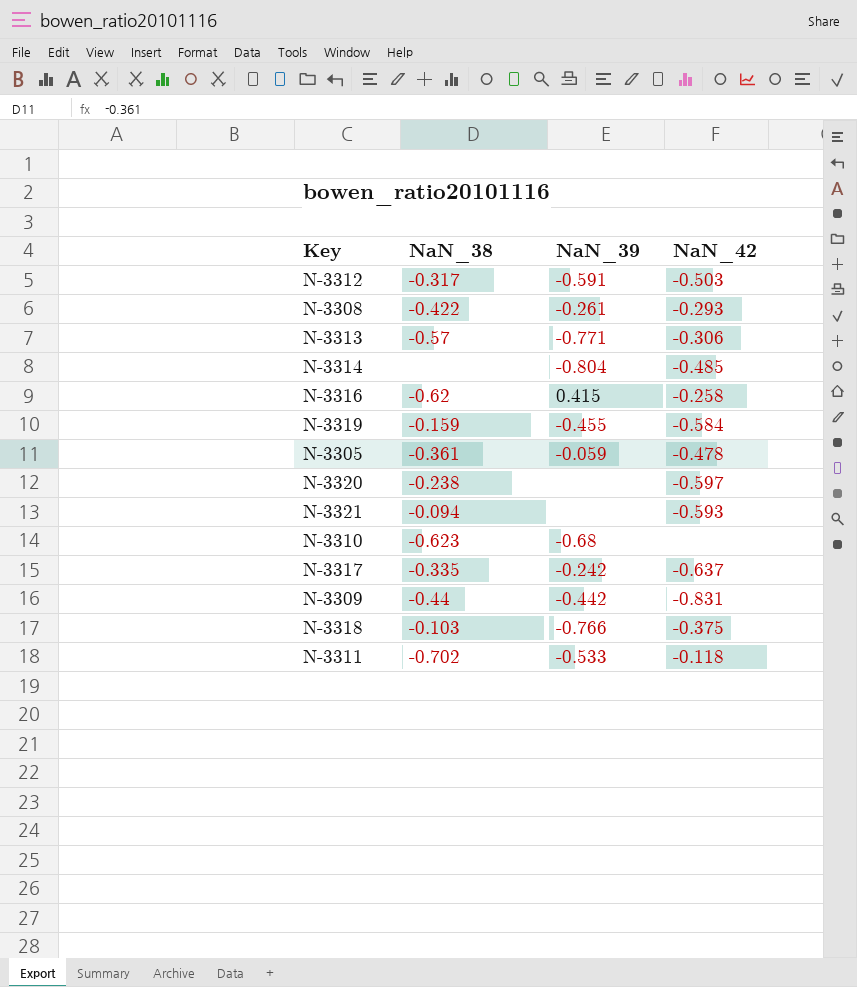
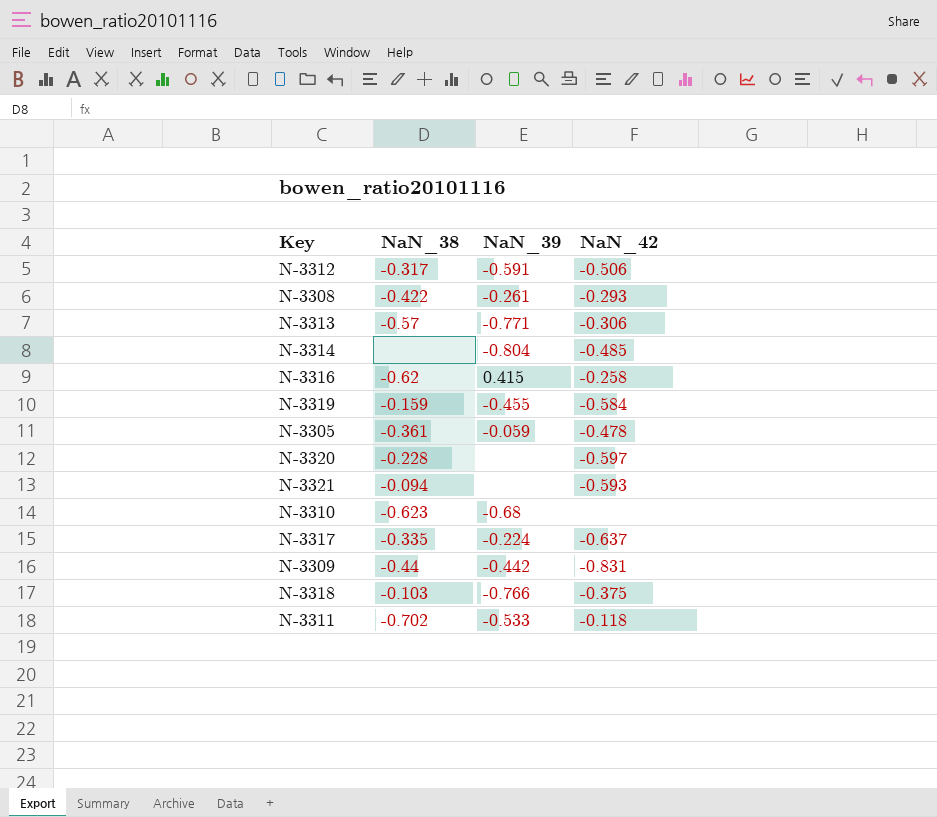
N-3312 | NaN_42: -0.503 -> -0.506
N-3320 | NaN_38: -0.238 -> -0.228
N-3317 | NaN_39: -0.242 -> -0.224

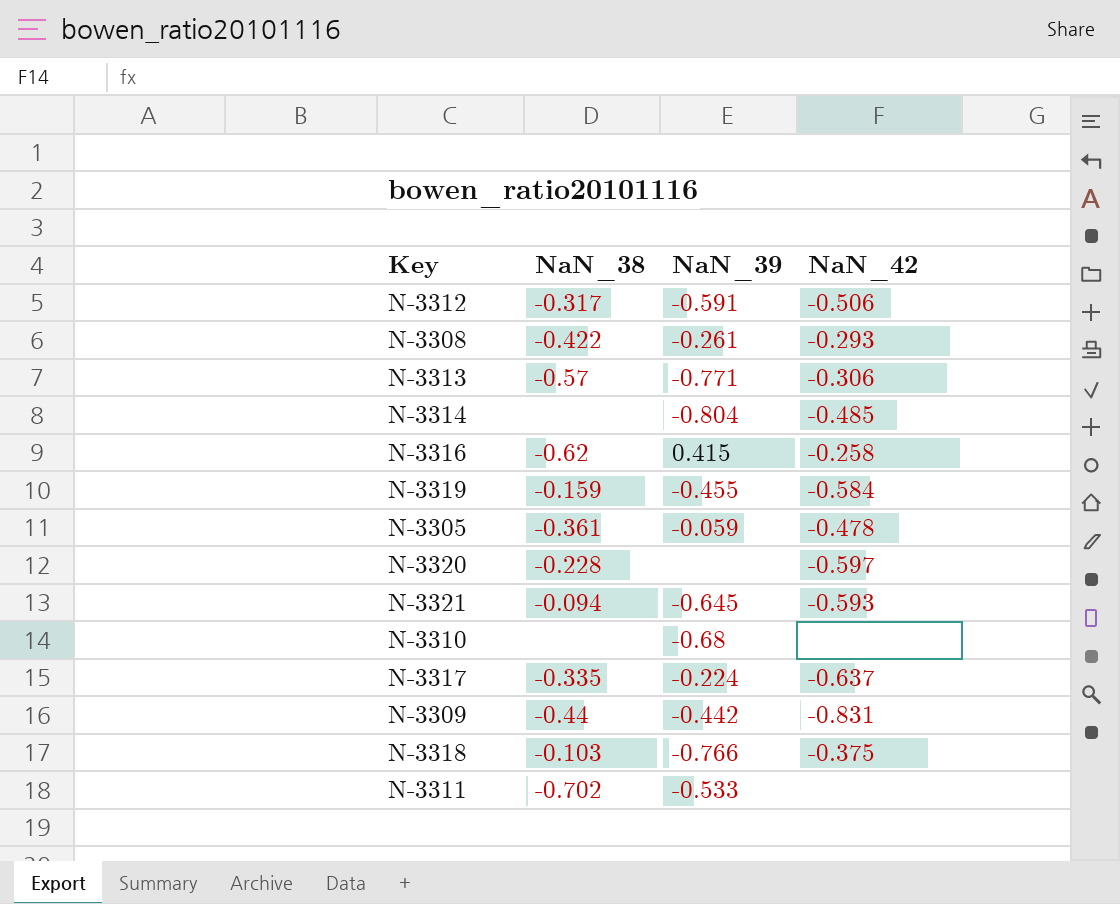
N-3321 | NaN_39: none -> -0.645
N-3310 | NaN_38: -0.623 -> none
N-3311 | NaN_42: -0.118 -> none

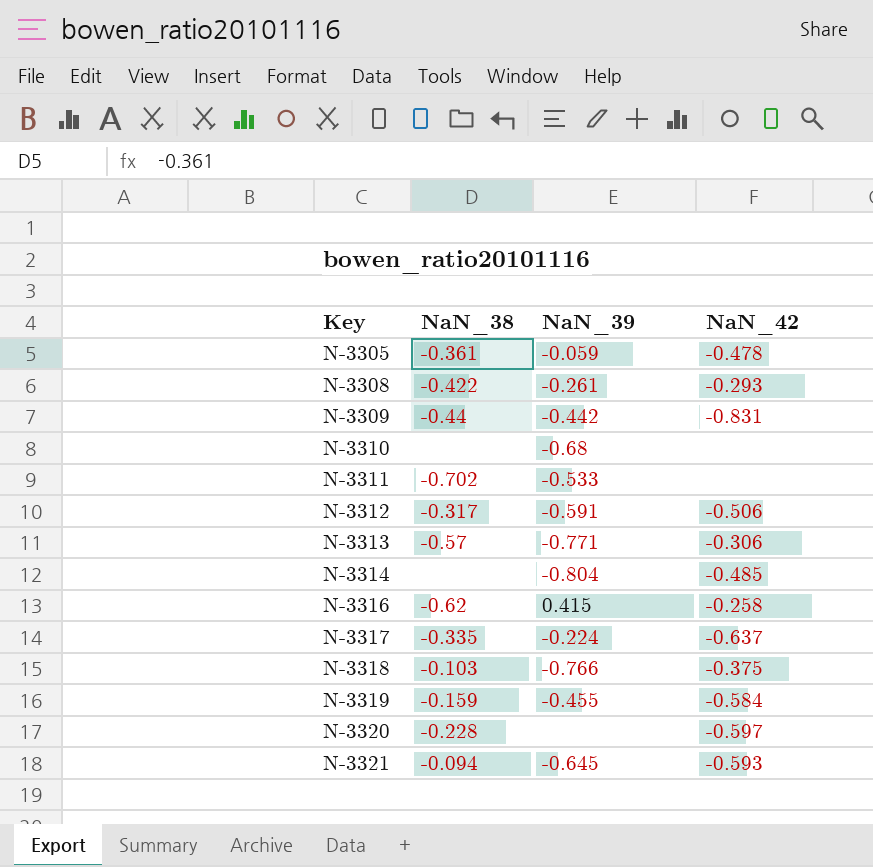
row order: none -> Key ascending

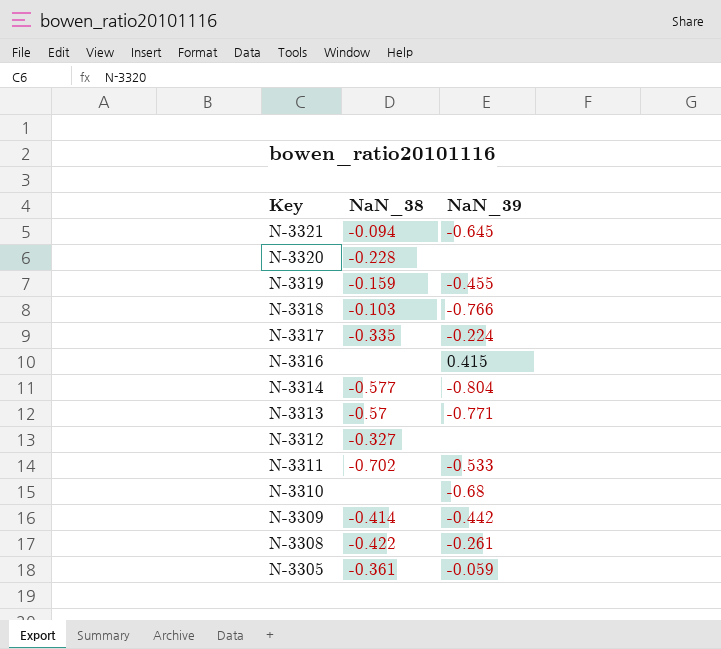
row order: Key ascending -> Key descending
column NaN_42 | position: 4 -> none
N-3316 | NaN_38: -0.62 -> none
N-3314 | NaN_38: none -> -0.577
N-3312 | NaN_38: -0.317 -> -0.327
N-3312 | NaN_39: -0.591 -> none
N-3309 | NaN_38: -0.44 -> -0.414

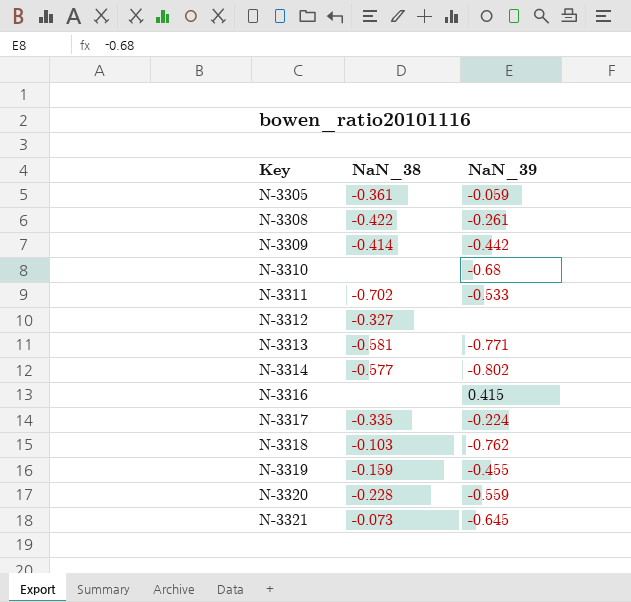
row order: Key descending -> Key ascending
N-3313 | NaN_38: -0.57 -> -0.581
N-3314 | NaN_39: -0.804 -> -0.802
N-3318 | NaN_39: -0.766 -> -0.762
N-3320 | NaN_39: none -> -0.559
N-3321 | NaN_38: -0.094 -> -0.073

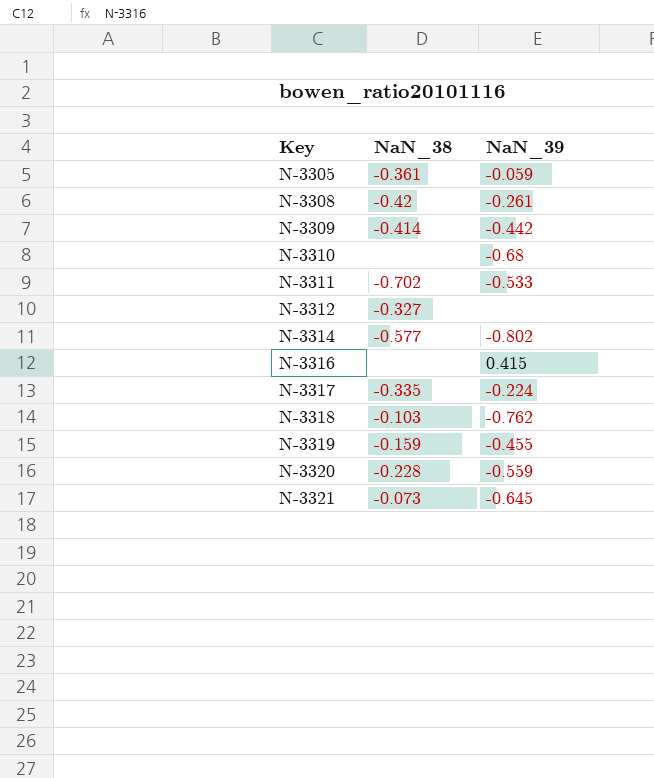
row N-3313: -0.581 | -0.771 -> none
N-3308 | NaN_38: -0.422 -> -0.42

